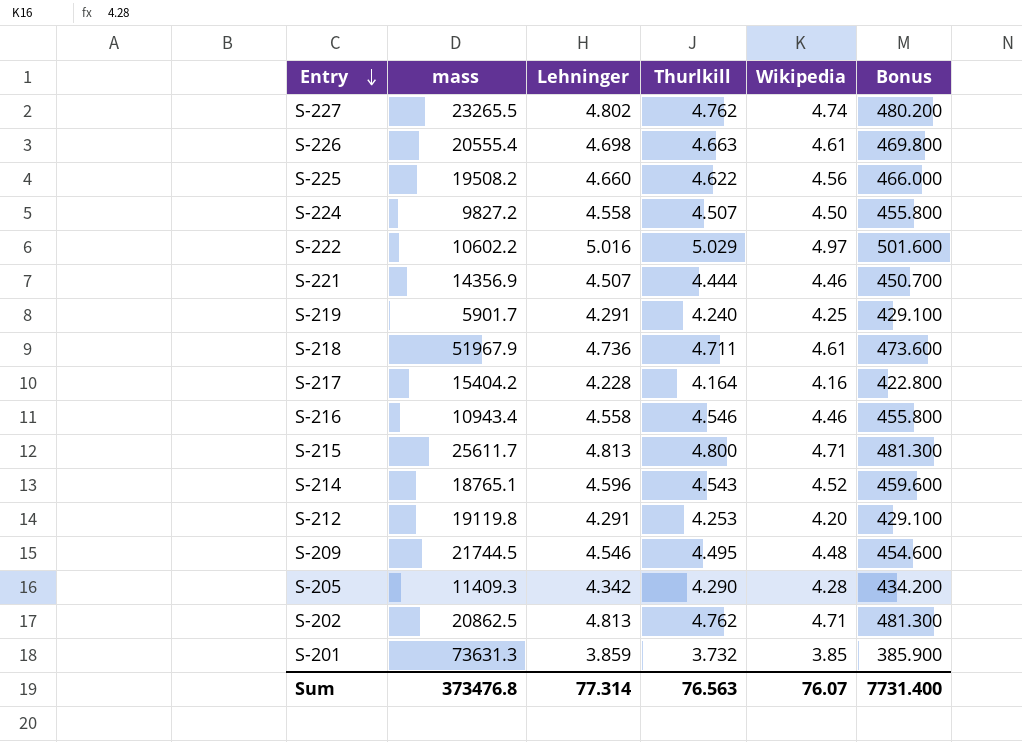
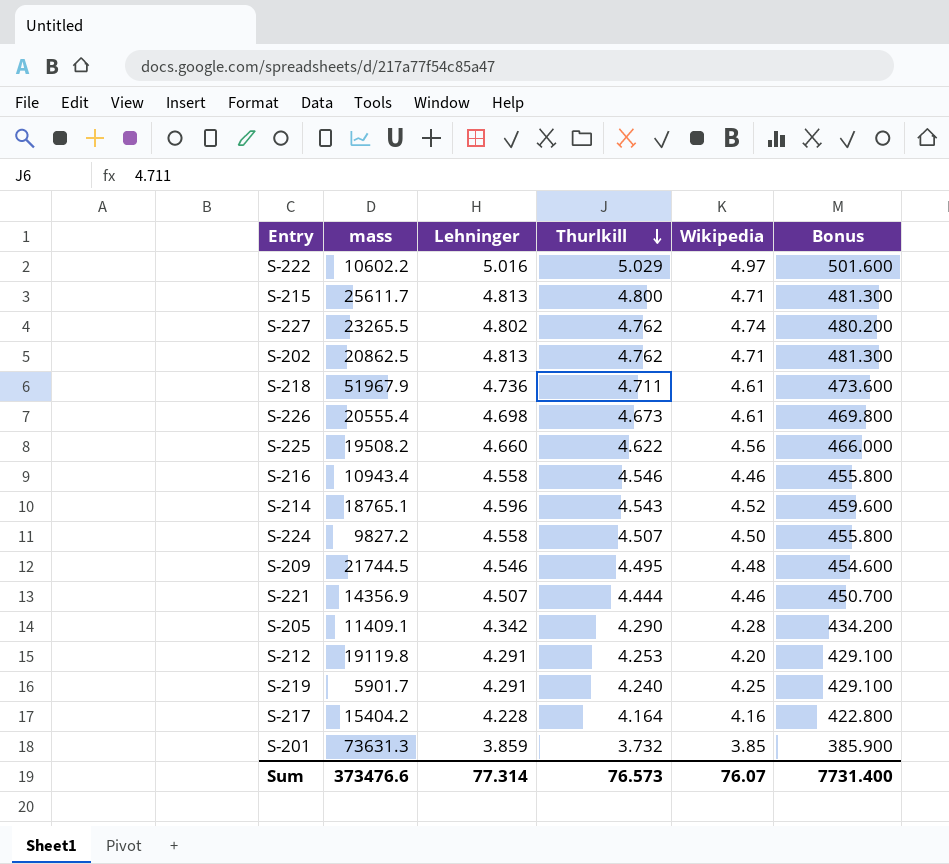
row order: Entry descending -> Thurlkill descending
S-226 | Thurlkill: 4.663 -> 4.673
S-205 | mass: 11409.3 -> 11409.1
Sum | mass: 373476.8 -> 373476.6
Sum | Thurlkill: 76.563 -> 76.573

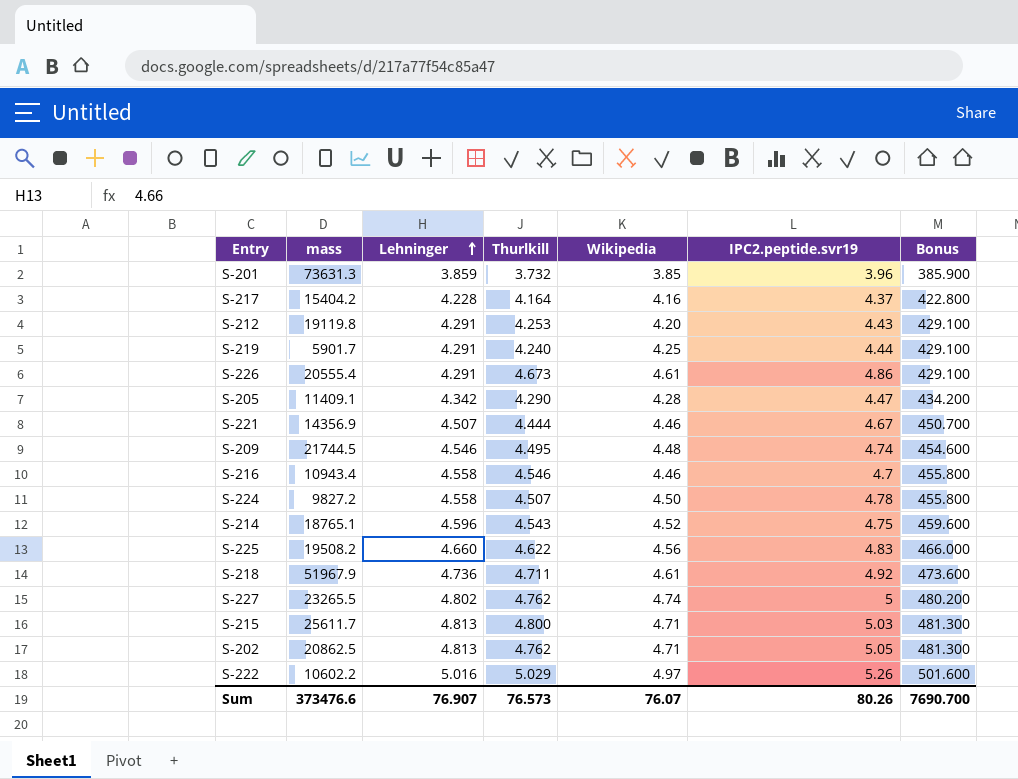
row order: Thurlkill descending -> Lehninger ascending
column IPC2.peptide.svr19 | position: none -> 6
S-226 | Lehninger: 4.698 -> 4.291
S-226 | Bonus: 469.800 -> 429.100
Sum | Lehninger: 77.314 -> 76.907
Sum | Bonus: 7731.400 -> 7690.700

